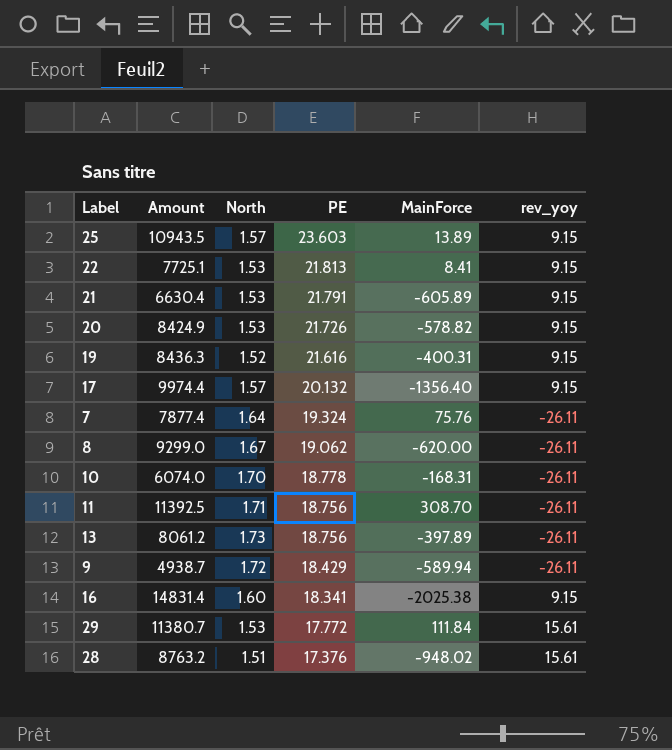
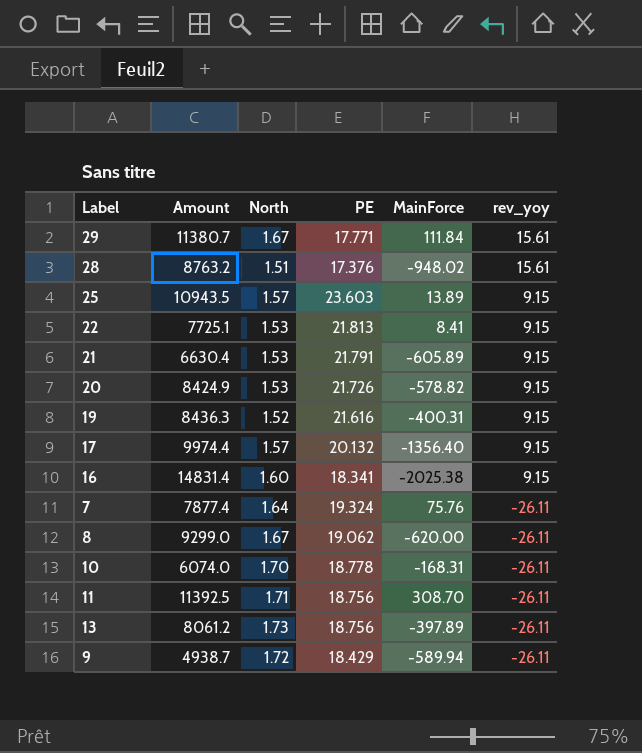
row order: PE descending -> rev_yoy descending
29 | North: 1.53 -> 1.67
29 | PE: 17.772 -> 17.771

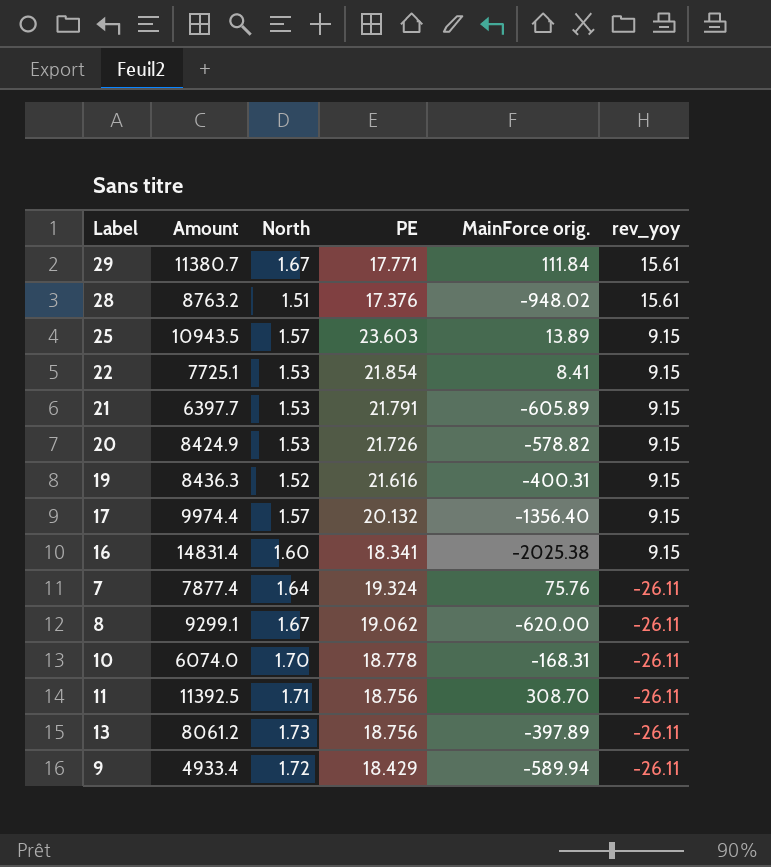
column name: MainForce -> MainForce orig.
22 | PE: 21.813 -> 21.854
21 | Amount: 6630.4 -> 6397.7
8 | Amount: 9299.0 -> 9299.1
9 | Amount: 4938.7 -> 4933.4

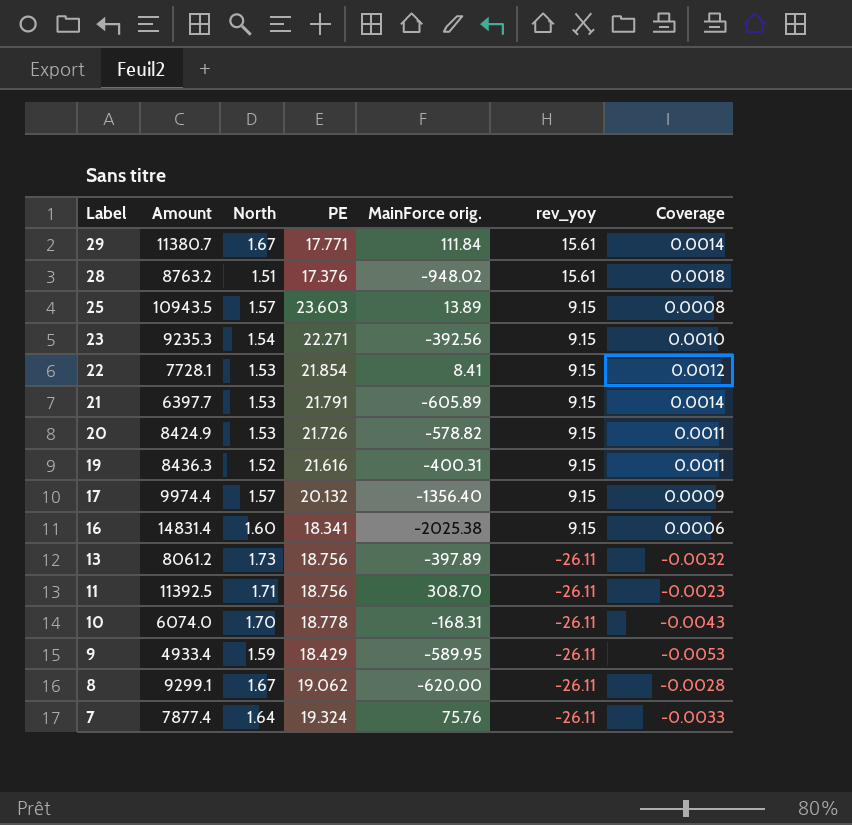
row order: rev_yoy descending -> Label descending
column Coverage | formula: none -> [rev_yoy] / [Amount]
row 23: none -> 9235.3 | 1.54 | 22.271 | -392.56 | 9.15 | 0.0010
22 | Amount: 7725.1 -> 7728.1
9 | North: 1.72 -> 1.59
9 | MainForce orig.: -589.94 -> -589.95

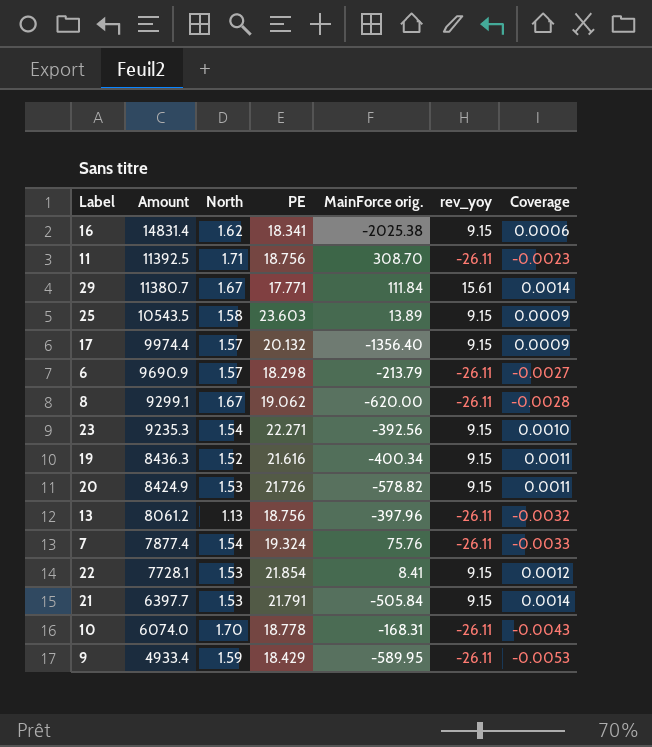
row order: Label descending -> Amount descending
row 28: 8763.2 | 1.51 | 17.376 | -948.02 | 15.61 | 0.0018 -> none
16 | North: 1.60 -> 1.62
25 | Amount: 10943.5 -> 10543.5
25 | North: 1.57 -> 1.58
25 | Coverage: 0.0008 -> 0.0009
row 6: none -> 9690.9 | 1.57 | 18.298 | -213.79 | -26.11 | -0.0027
19 | MainForce orig.: -400.31 -> -400.34
13 | North: 1.73 -> 1.13
13 | MainForce orig.: -397.89 -> -397.96
7 | North: 1.64 -> 1.54
21 | MainForce orig.: -605.89 -> -505.84

